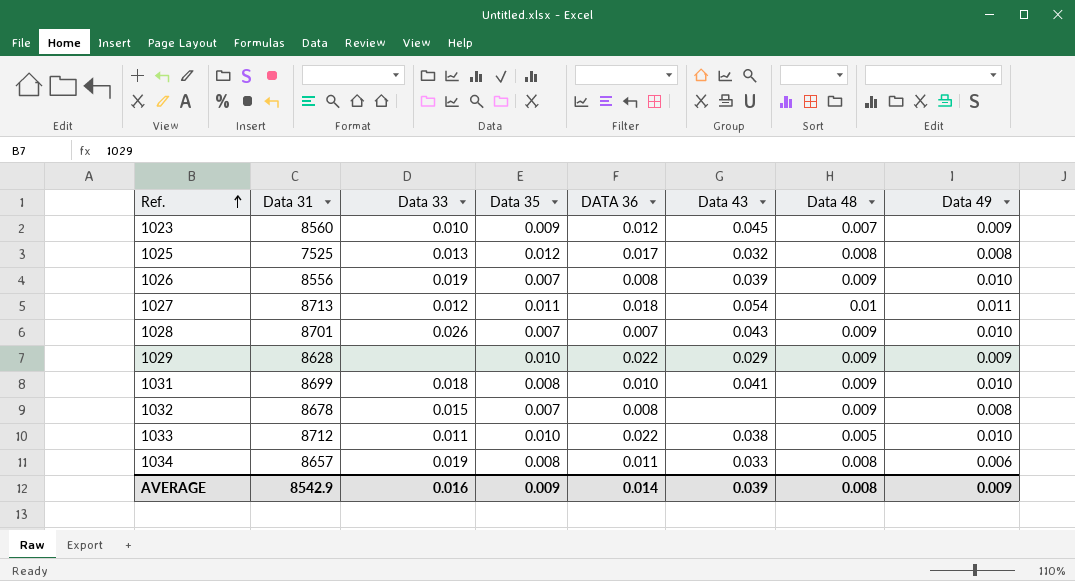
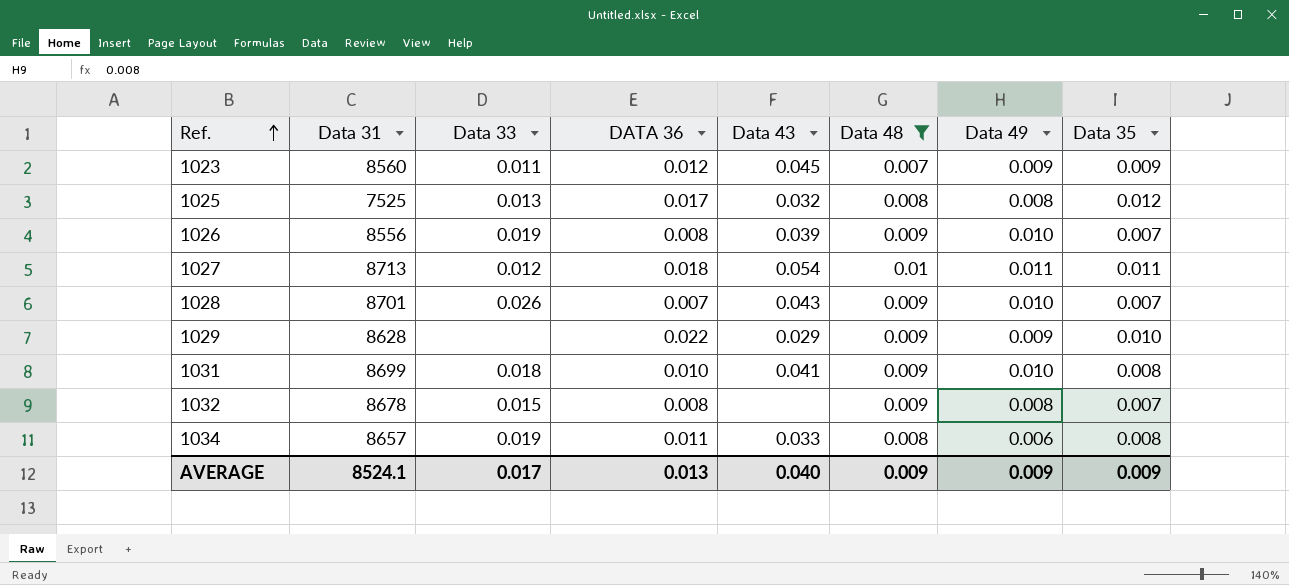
filter: none -> Data 48 != 0.005
column Data 35 | position: 4 -> 8
1023 | Data 33: 0.010 -> 0.011
AVERAGE | Data 31: 8542.9 -> 8524.1
AVERAGE | Data 33: 0.016 -> 0.017
AVERAGE | DATA 36: 0.014 -> 0.013
AVERAGE | Data 43: 0.039 -> 0.040
AVERAGE | Data 48: 0.008 -> 0.009

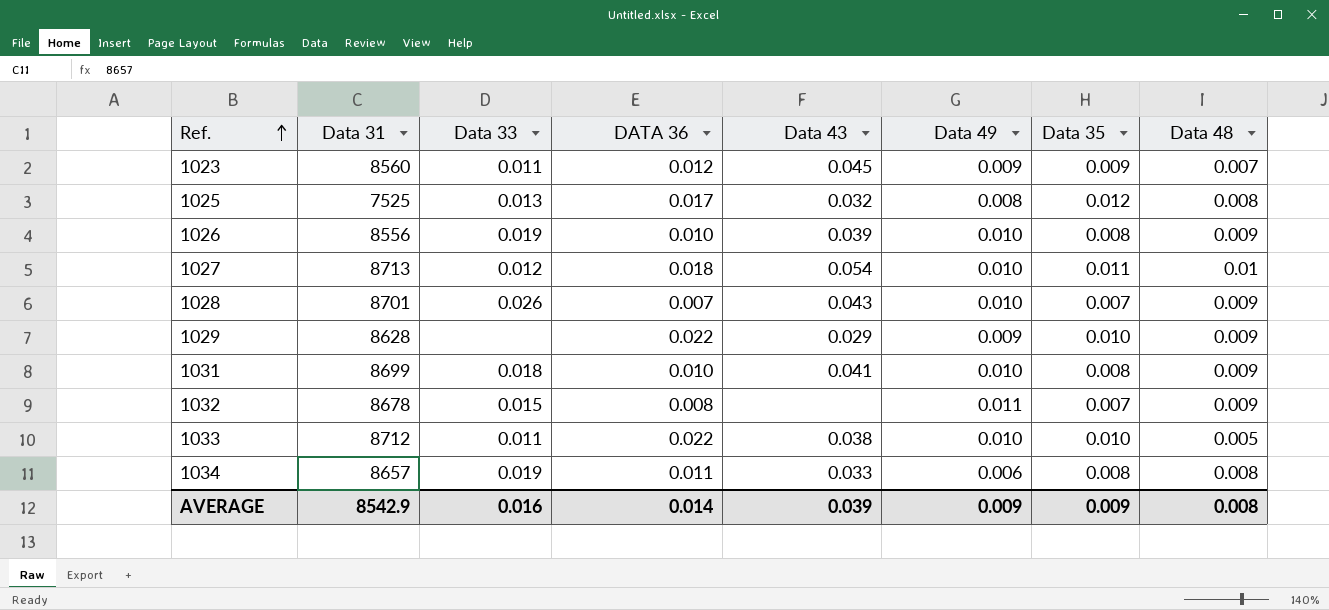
filter: Data 48 != 0.005 -> none
column Data 48 | position: 6 -> 8
1026 | DATA 36: 0.008 -> 0.010
1026 | Data 35: 0.007 -> 0.008
1027 | Data 49: 0.011 -> 0.010
1032 | Data 49: 0.008 -> 0.011
AVERAGE | Data 31: 8524.1 -> 8542.9
AVERAGE | Data 33: 0.017 -> 0.016
AVERAGE | DATA 36: 0.013 -> 0.014
AVERAGE | Data 43: 0.040 -> 0.039
AVERAGE | Data 48: 0.009 -> 0.008

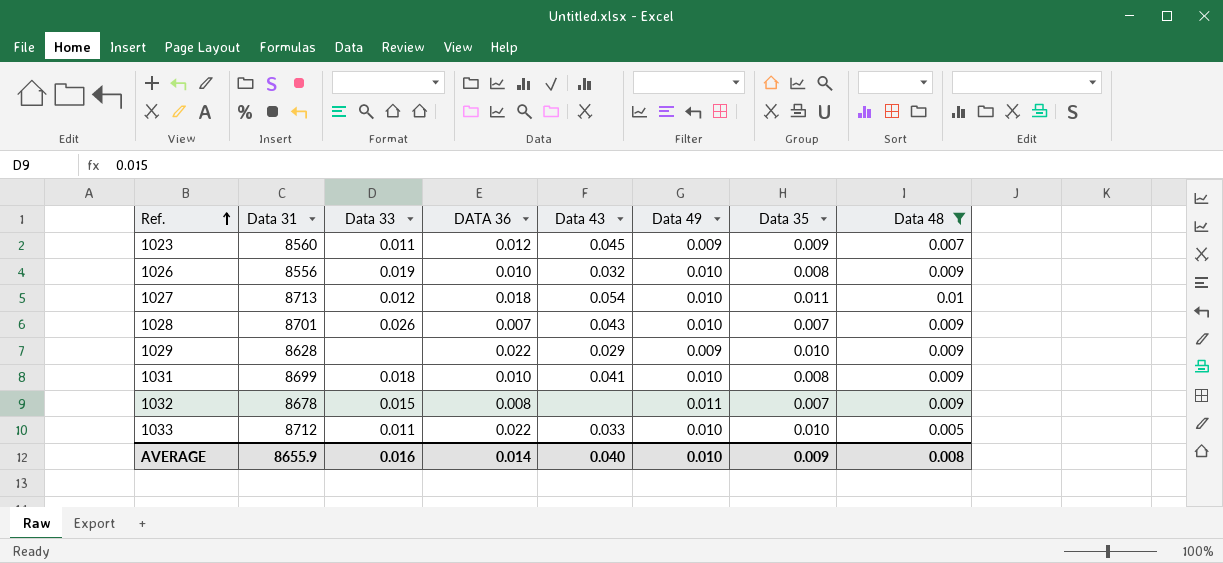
filter: none -> Data 48 != 0.008
1026 | Data 43: 0.039 -> 0.032
1033 | Data 43: 0.038 -> 0.033
AVERAGE | Data 31: 8542.9 -> 8655.9
AVERAGE | Data 43: 0.039 -> 0.040
AVERAGE | Data 49: 0.009 -> 0.010

